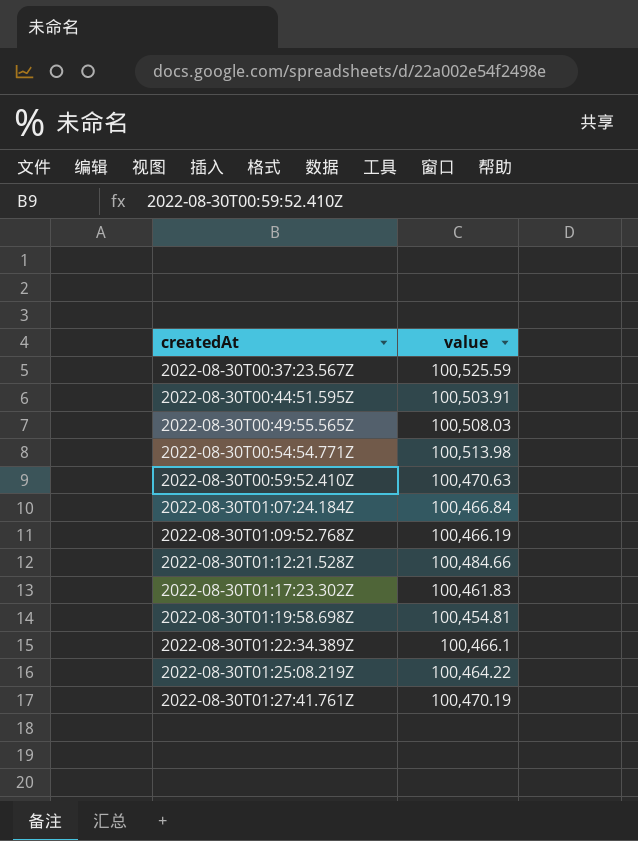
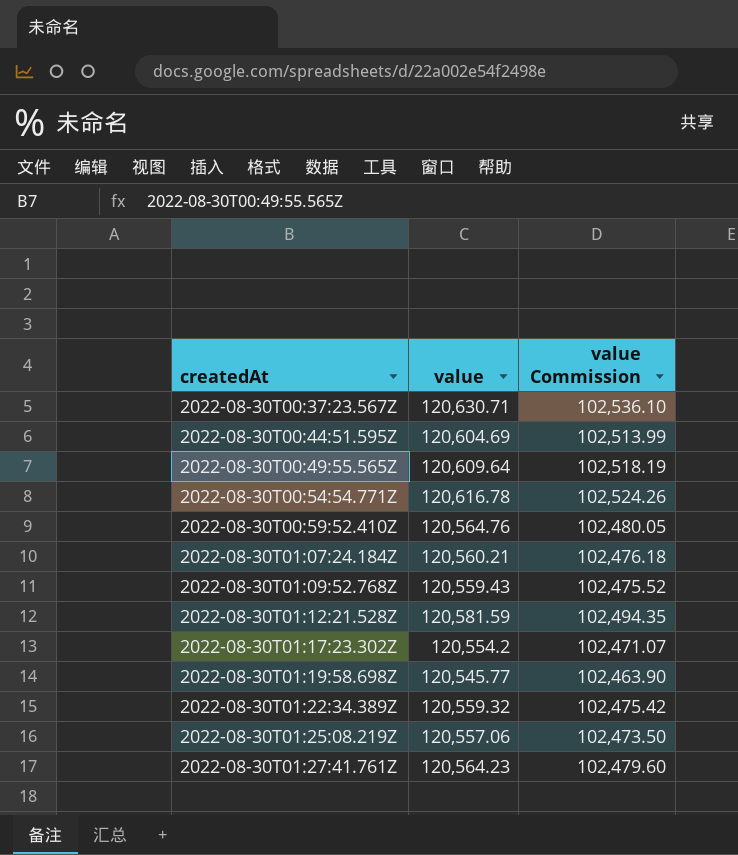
column value Commission | formula: none -> [value] * 0.85
2022-08-30T00:37:23.567Z | value: 100,525.59 -> 120,630.71
2022-08-30T00:44:51.595Z | value: 100,503.91 -> 120,604.69
2022-08-30T00:49:55.565Z | value: 100,508.03 -> 120,609.64
2022-08-30T00:54:54.771Z | value: 100,513.98 -> 120,616.78
2022-08-30T00:59:52.410Z | value: 100,470.63 -> 120,564.76
2022-08-30T01:07:24.184Z | value: 100,466.84 -> 120,560.21
2022-08-30T01:09:52.768Z | value: 100,466.19 -> 120,559.43
2022-08-30T01:12:21.528Z | value: 100,484.66 -> 120,581.59
2022-08-30T01:17:23.302Z | value: 100,461.83 -> 120,554.2
2022-08-30T01:19:58.698Z | value: 100,454.81 -> 120,545.77
2022-08-30T01:22:34.389Z | value: 100,466.1 -> 120,559.32
2022-08-30T01:25:08.219Z | value: 100,464.22 -> 120,557.06
2022-08-30T01:27:41.761Z | value: 100,470.19 -> 120,564.23

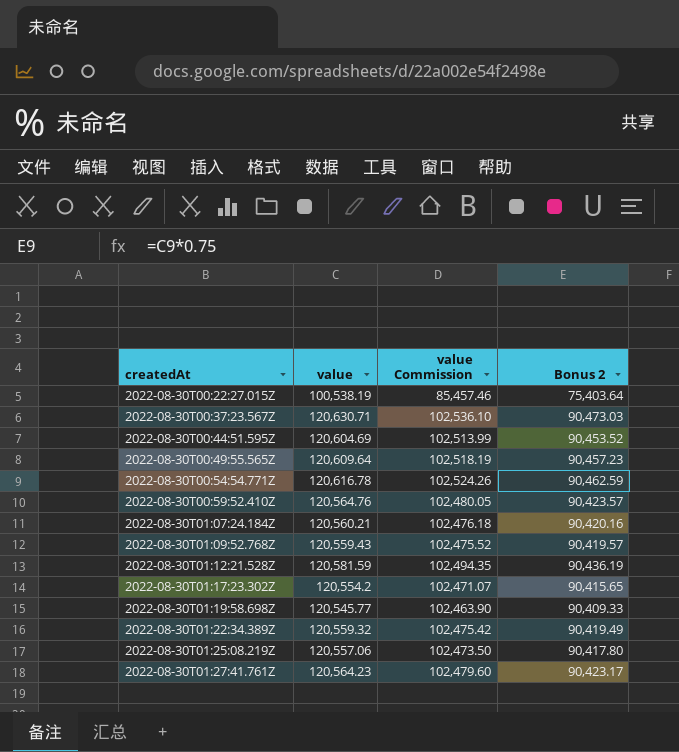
column Bonus 2 | formula: none -> [value] * 0.75
row 2022-08-30T00:22:27.015Z: none -> 100,538.19 | 85,457.46 | 75,403.64

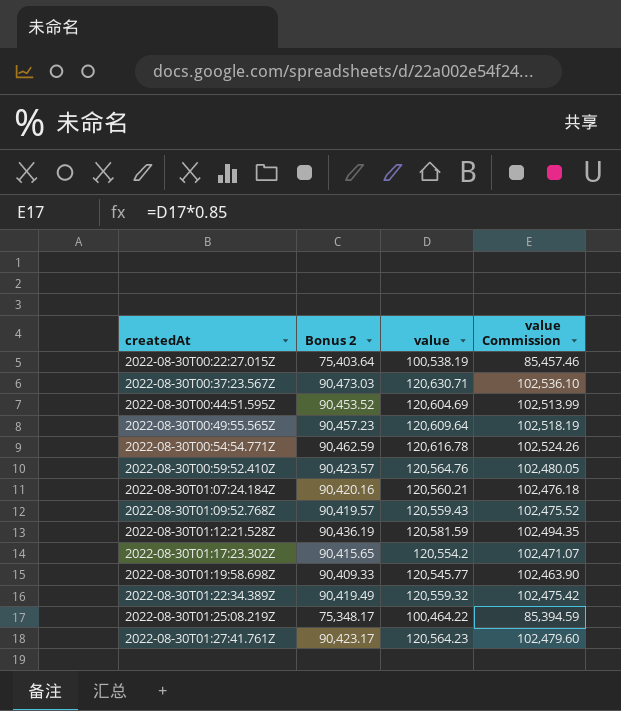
column Bonus 2 | position: 4 -> 2
2022-08-30T01:25:08.219Z | Bonus 2: 90,417.80 -> 75,348.17
2022-08-30T01:25:08.219Z | value: 120,557.06 -> 100,464.22
2022-08-30T01:25:08.219Z | value Commission: 102,473.50 -> 85,394.59

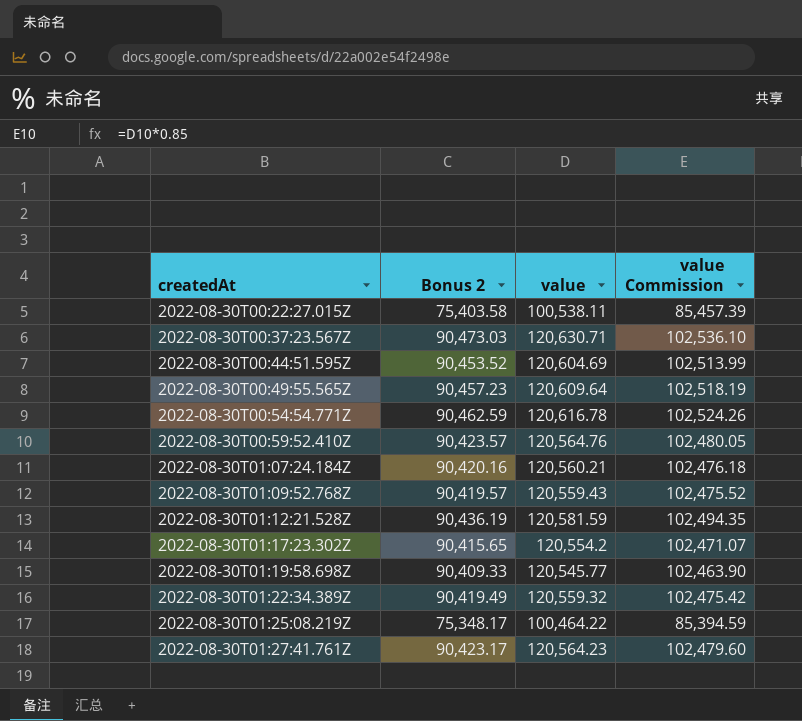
2022-08-30T00:22:27.015Z | Bonus 2: 75,403.64 -> 75,403.58
2022-08-30T00:22:27.015Z | value: 100,538.19 -> 100,538.11
2022-08-30T00:22:27.015Z | value Commission: 85,457.46 -> 85,457.39

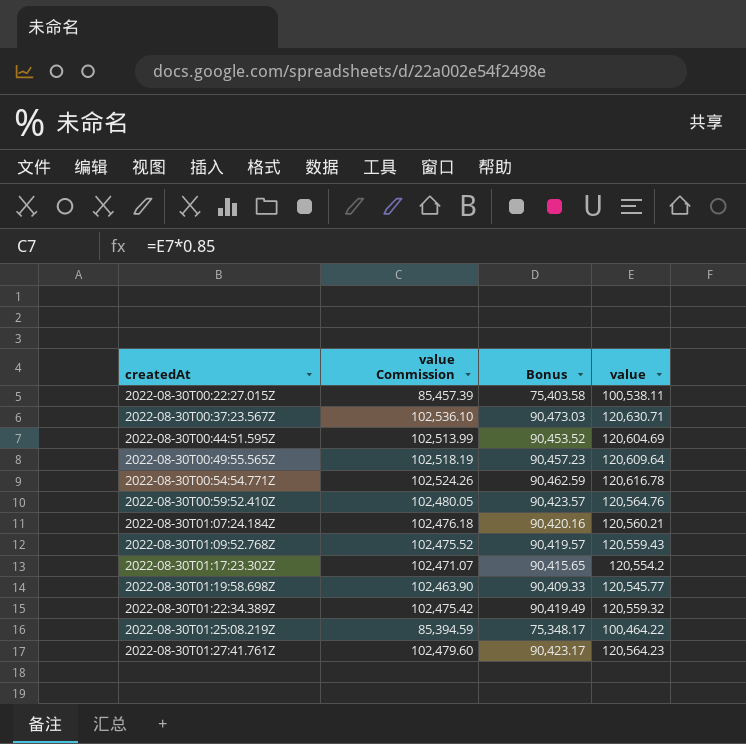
column value Commission | position: 4 -> 2
column name: Bonus 2 -> Bonus
row 2022-08-30T01:12:21.528Z: 90,436.19 | 120,581.59 | 102,494.35 -> none

